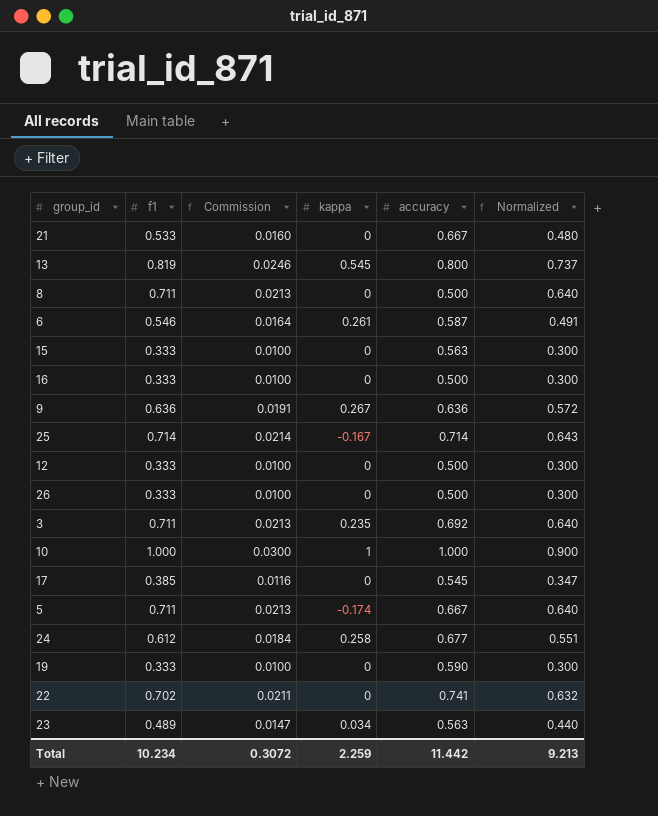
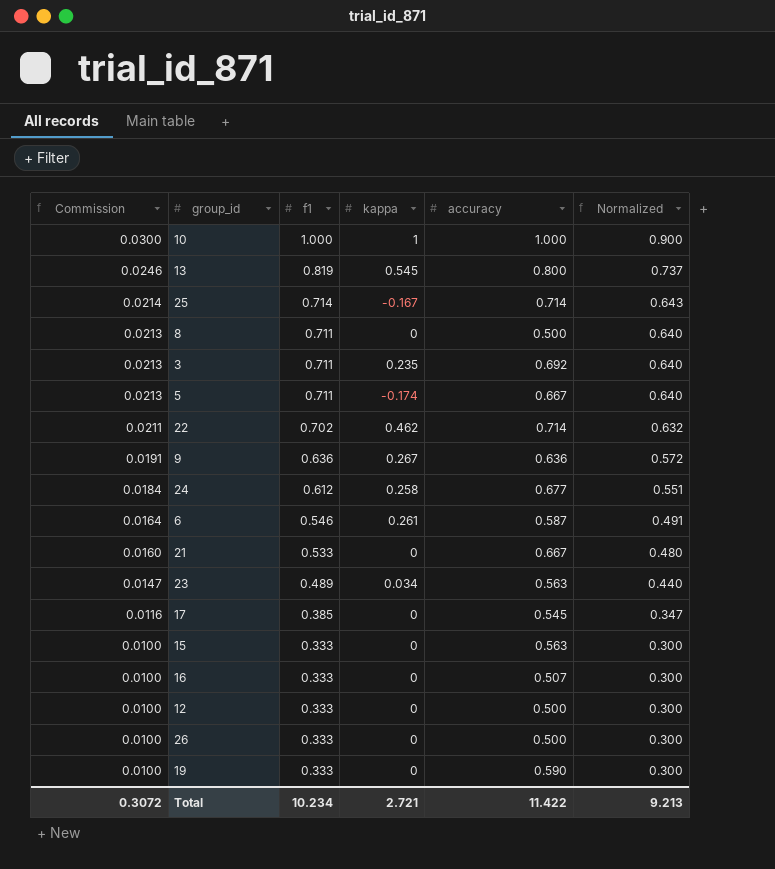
row order: none -> Commission descending
column Commission | position: 3 -> 1
22 | kappa: 0 -> 0.462
22 | accuracy: 0.741 -> 0.714
16 | accuracy: 0.500 -> 0.507
Total | kappa: 2.259 -> 2.721
Total | accuracy: 11.442 -> 11.422

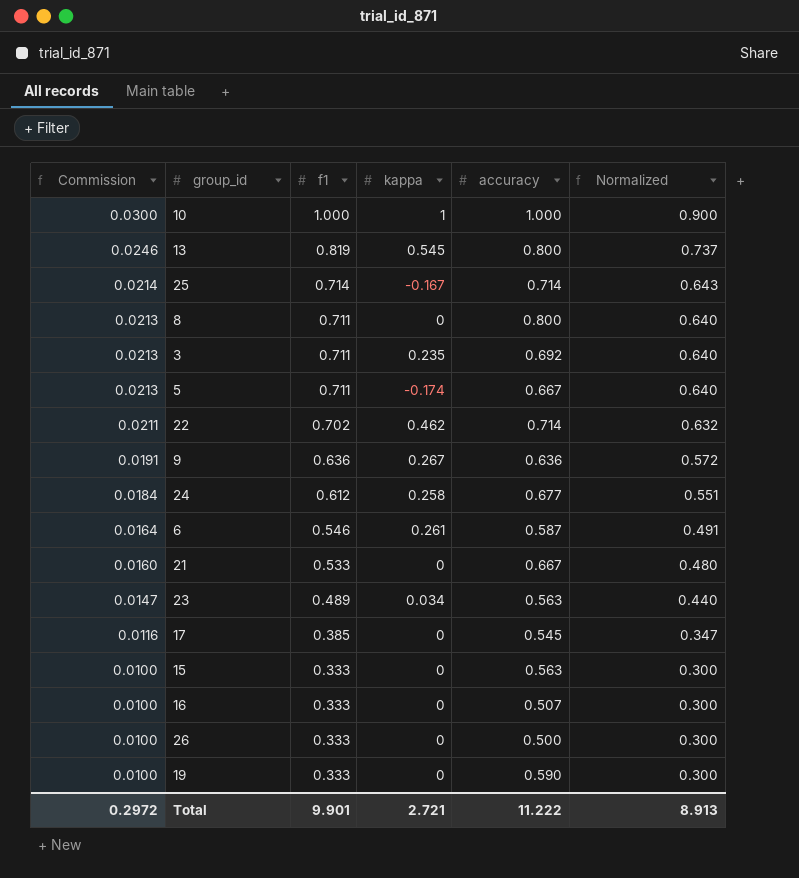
row 12: 0.0100 | 0.333 | 0 | 0.500 | 0.300 -> none
8 | accuracy: 0.500 -> 0.800
Total | Commission: 0.3072 -> 0.2972
Total | f1: 10.234 -> 9.901
Total | accuracy: 11.422 -> 11.222
Total | Normalized: 9.213 -> 8.913

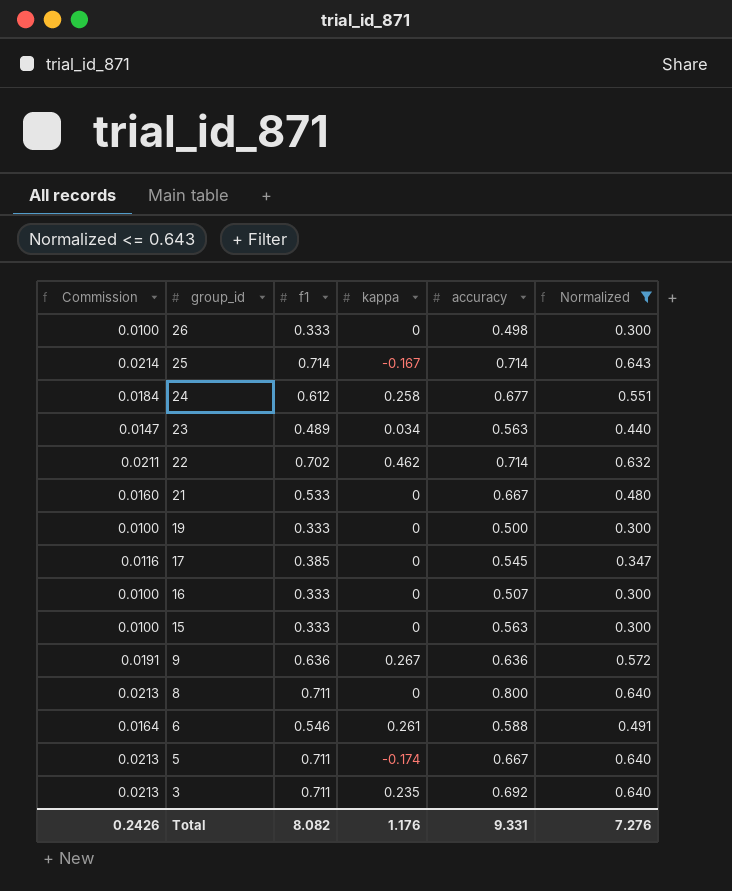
filter: none -> Normalized <= 0.643
row order: Commission descending -> group_id descending
26 | accuracy: 0.500 -> 0.498
19 | accuracy: 0.590 -> 0.500
6 | accuracy: 0.587 -> 0.588
Total | Commission: 0.2972 -> 0.2426
Total | f1: 9.901 -> 8.082
Total | kappa: 2.721 -> 1.176
Total | accuracy: 11.222 -> 9.331
Total | Normalized: 8.913 -> 7.276

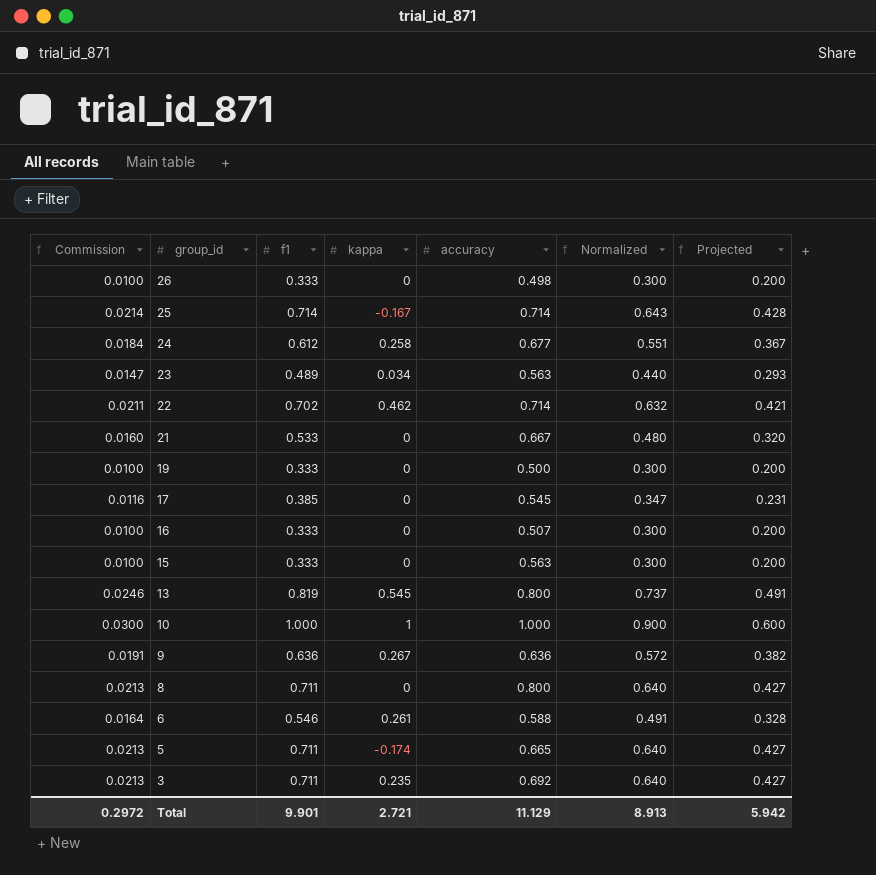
filter: Normalized <= 0.643 -> none
column Projected | formula: none -> [f1] * 0.6
5 | accuracy: 0.667 -> 0.665
Total | Commission: 0.2426 -> 0.2972
Total | f1: 8.082 -> 9.901
Total | kappa: 1.176 -> 2.721
Total | accuracy: 9.331 -> 11.129
Total | Normalized: 7.276 -> 8.913

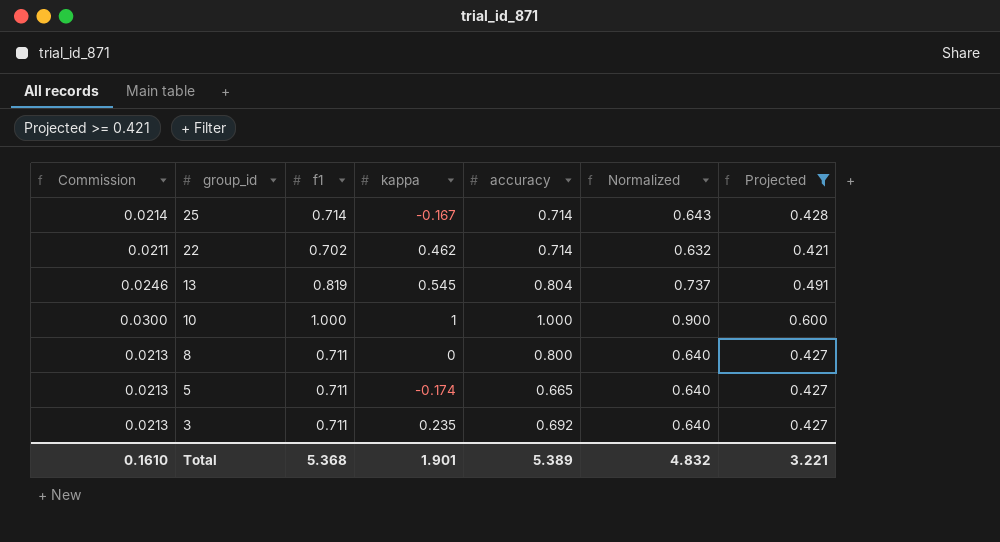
filter: none -> Projected >= 0.421
13 | accuracy: 0.800 -> 0.804
Total | Commission: 0.2972 -> 0.1610
Total | f1: 9.901 -> 5.368
Total | kappa: 2.721 -> 1.901
Total | accuracy: 11.129 -> 5.389
Total | Normalized: 8.913 -> 4.832
Total | Projected: 5.942 -> 3.221

